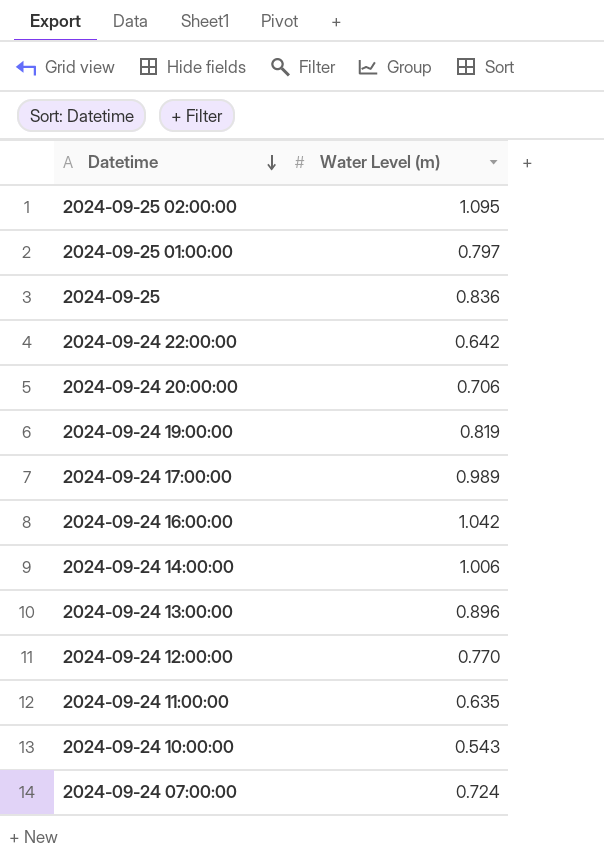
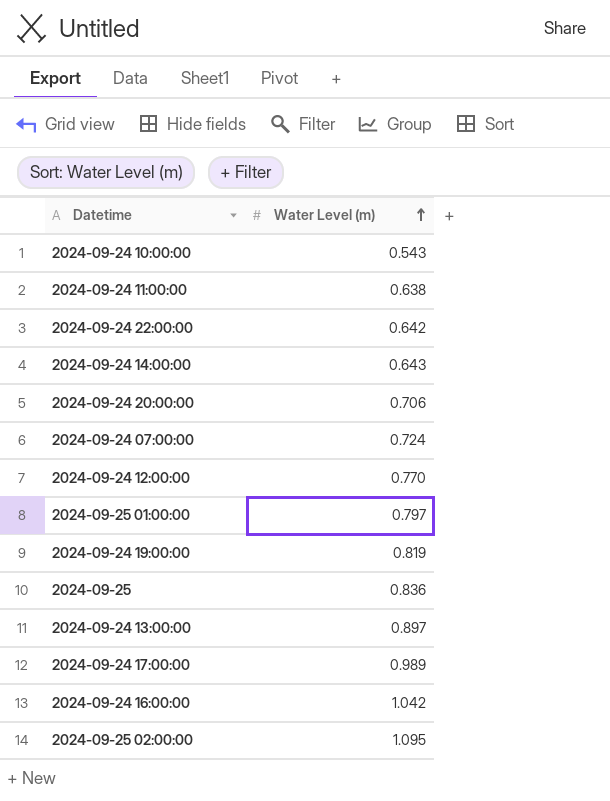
row order: Datetime descending -> Water Level (m) ascending
2024-09-24 11:00:00 | Water Level (m): 0.635 -> 0.638
2024-09-24 14:00:00 | Water Level (m): 1.006 -> 0.643
2024-09-24 13:00:00 | Water Level (m): 0.896 -> 0.897

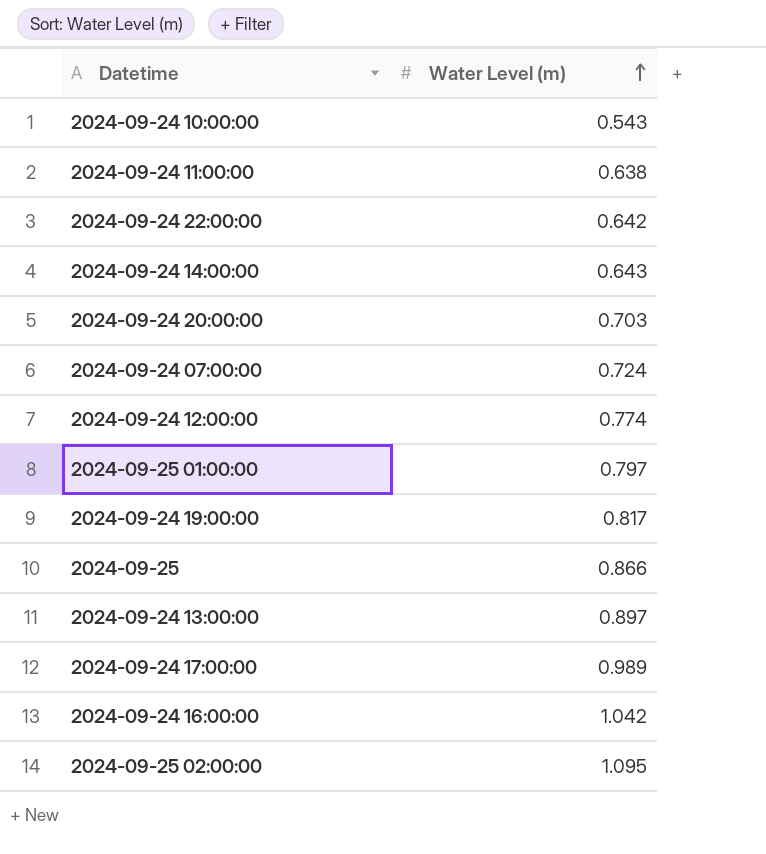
2024-09-24 20:00:00 | Water Level (m): 0.706 -> 0.703
2024-09-24 12:00:00 | Water Level (m): 0.770 -> 0.774
2024-09-24 19:00:00 | Water Level (m): 0.819 -> 0.817
2024-09-25 | Water Level (m): 0.836 -> 0.866

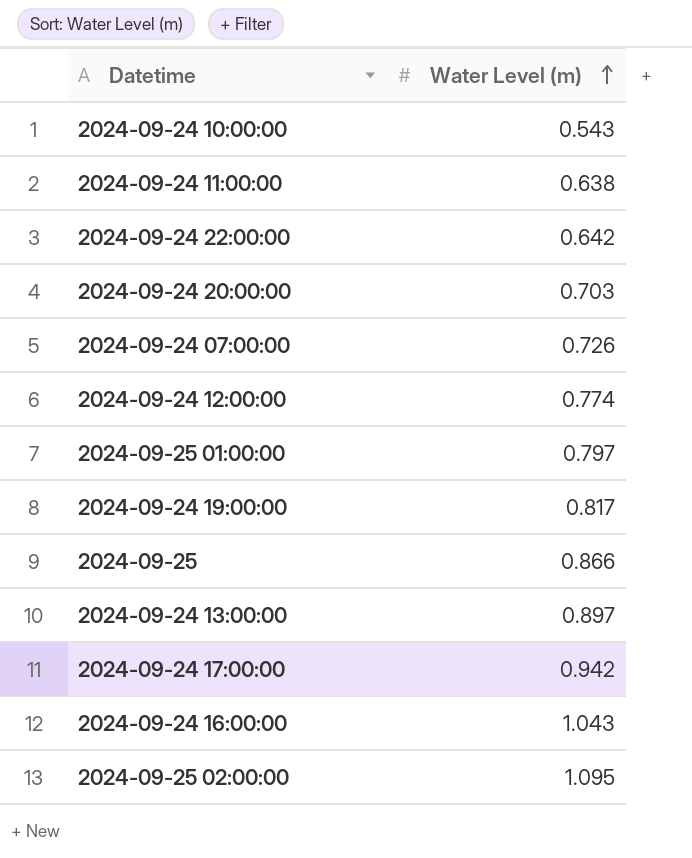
row 2024-09-24 14:00:00: 0.643 -> none
2024-09-24 07:00:00 | Water Level (m): 0.724 -> 0.726
2024-09-24 17:00:00 | Water Level (m): 0.989 -> 0.942
2024-09-24 16:00:00 | Water Level (m): 1.042 -> 1.043

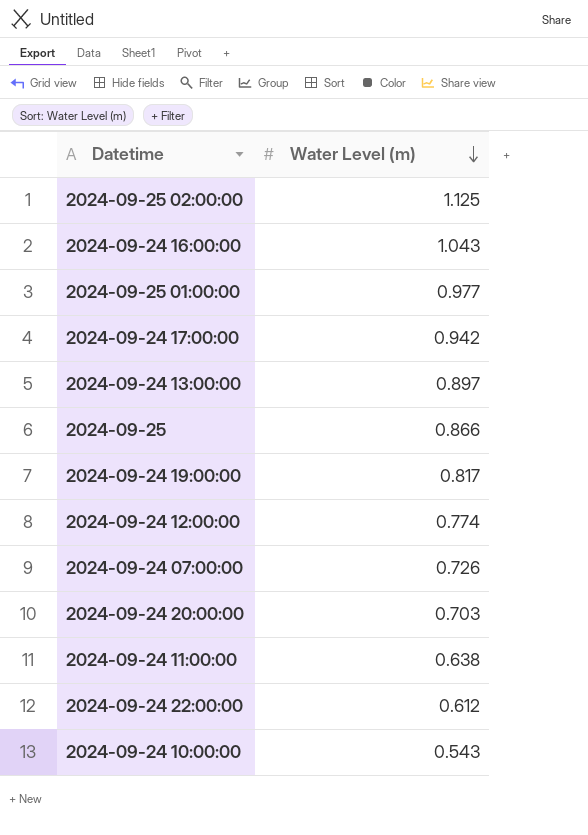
row order: Water Level (m) ascending -> Water Level (m) descending
2024-09-25 02:00:00 | Water Level (m): 1.095 -> 1.125
2024-09-25 01:00:00 | Water Level (m): 0.797 -> 0.977
2024-09-24 22:00:00 | Water Level (m): 0.642 -> 0.612

